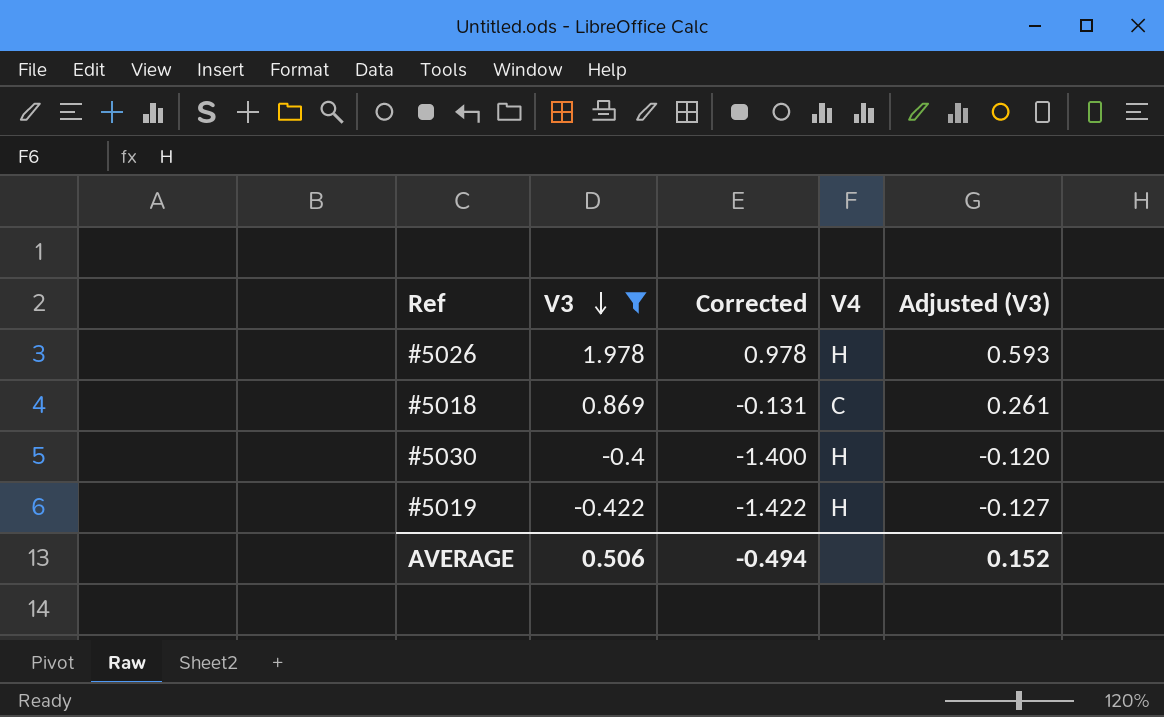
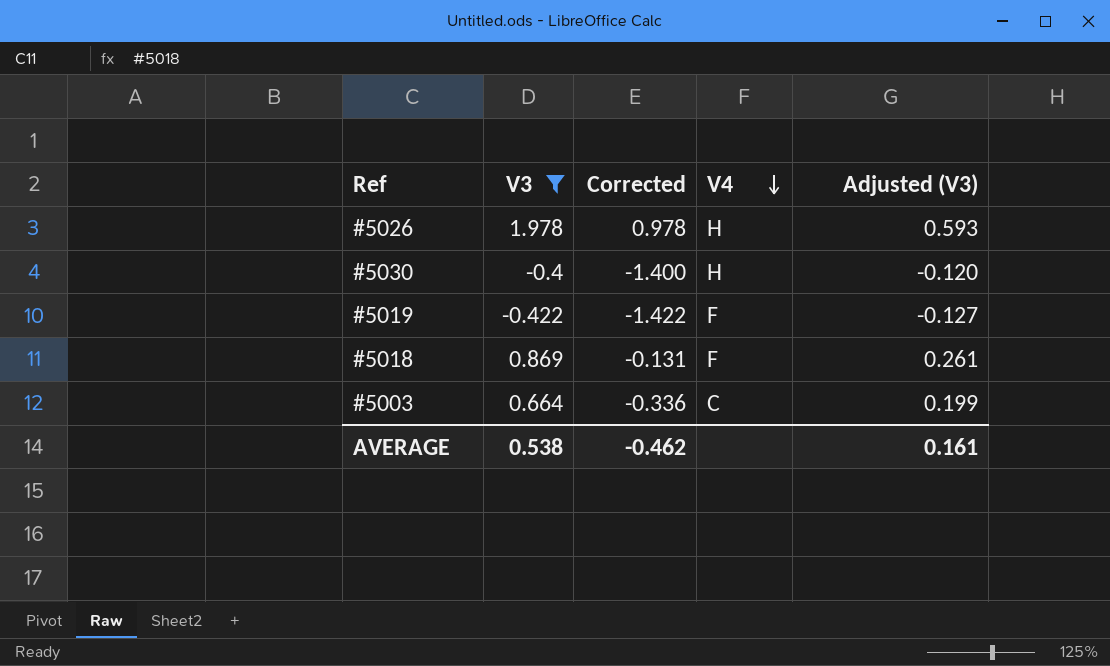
row order: V3 descending -> V4 descending
#5019 | V4: H -> F
#5018 | V4: C -> F
row #5003: none -> 0.664 | -0.336 | C | 0.199
AVERAGE | V3: 0.506 -> 0.538
AVERAGE | Corrected: -0.494 -> -0.462
AVERAGE | Adjusted (V3): 0.152 -> 0.161

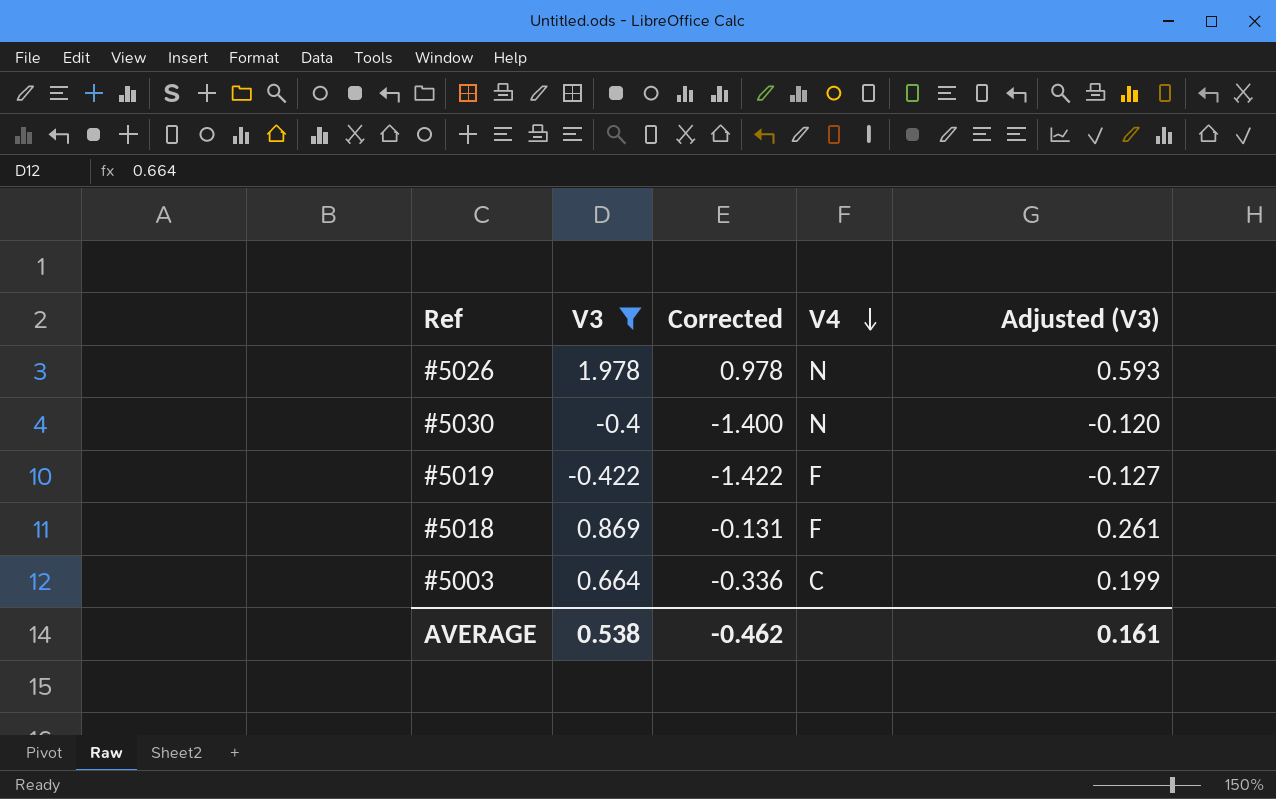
#5026 | V4: H -> N
#5030 | V4: H -> N

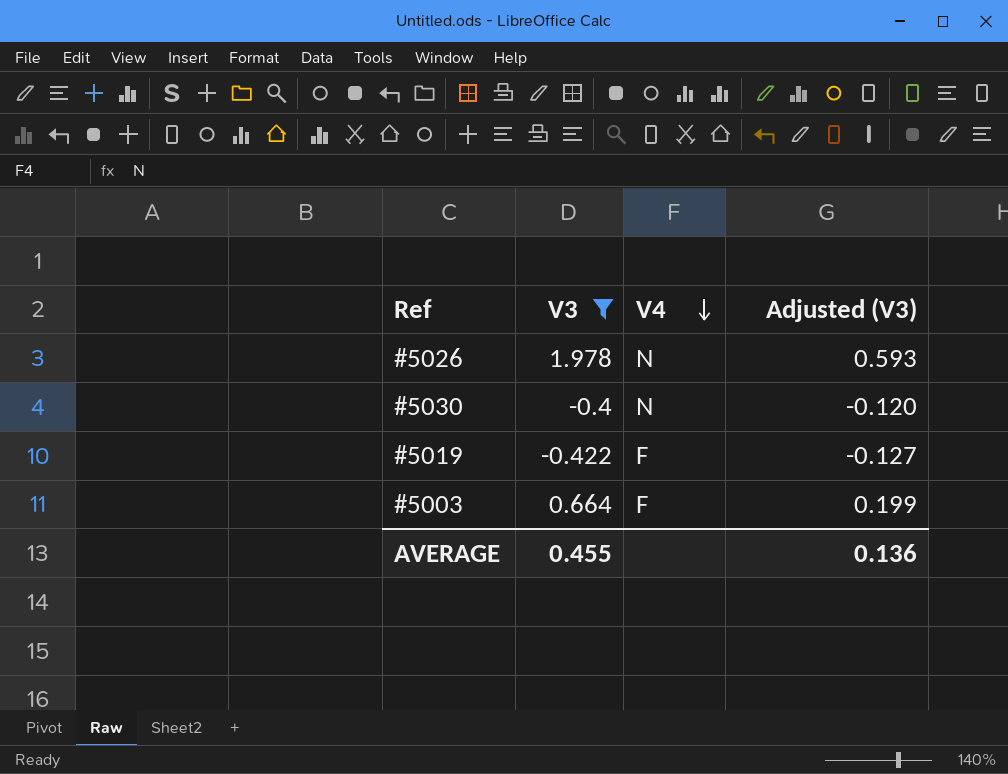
column Corrected | formula: [V3] - 1 -> none
row #5018: 0.869 | -0.131 | F | 0.261 -> none
#5003 | V4: C -> F
AVERAGE | V3: 0.538 -> 0.455
AVERAGE | Adjusted (V3): 0.161 -> 0.136

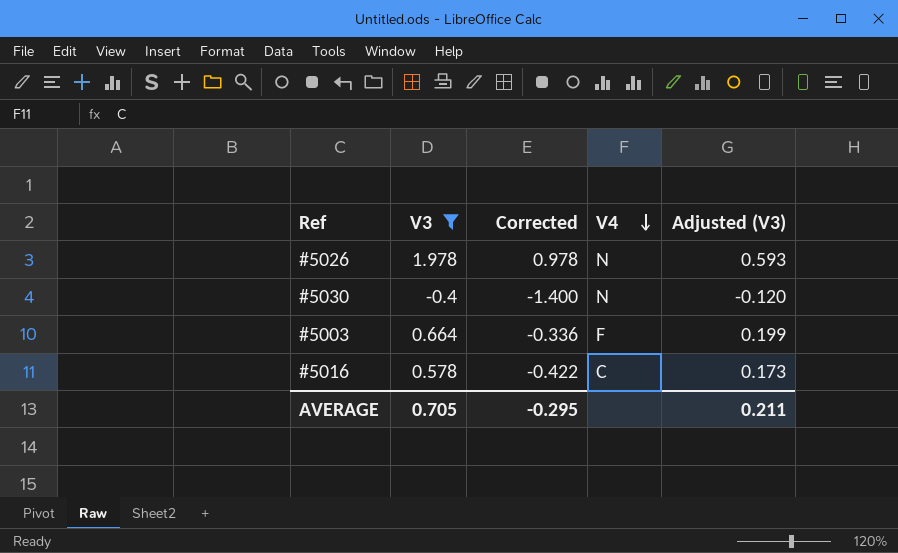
column Corrected | formula: none -> [V3] - 1
row #5019: -0.422 | F | -0.127 -> none
row #5016: none -> 0.578 | -0.422 | C | 0.173
AVERAGE | V3: 0.455 -> 0.705
AVERAGE | Adjusted (V3): 0.136 -> 0.211

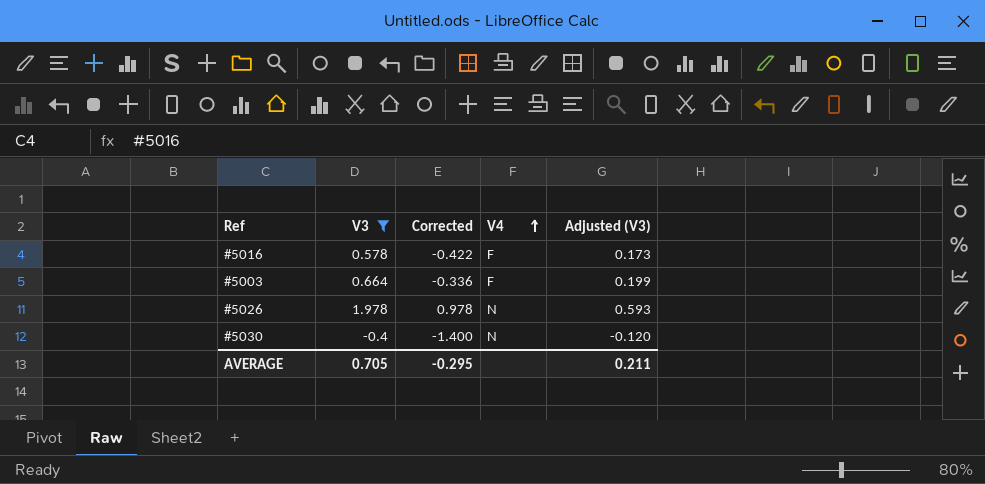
row order: V4 descending -> V4 ascending
#5016 | V4: C -> F

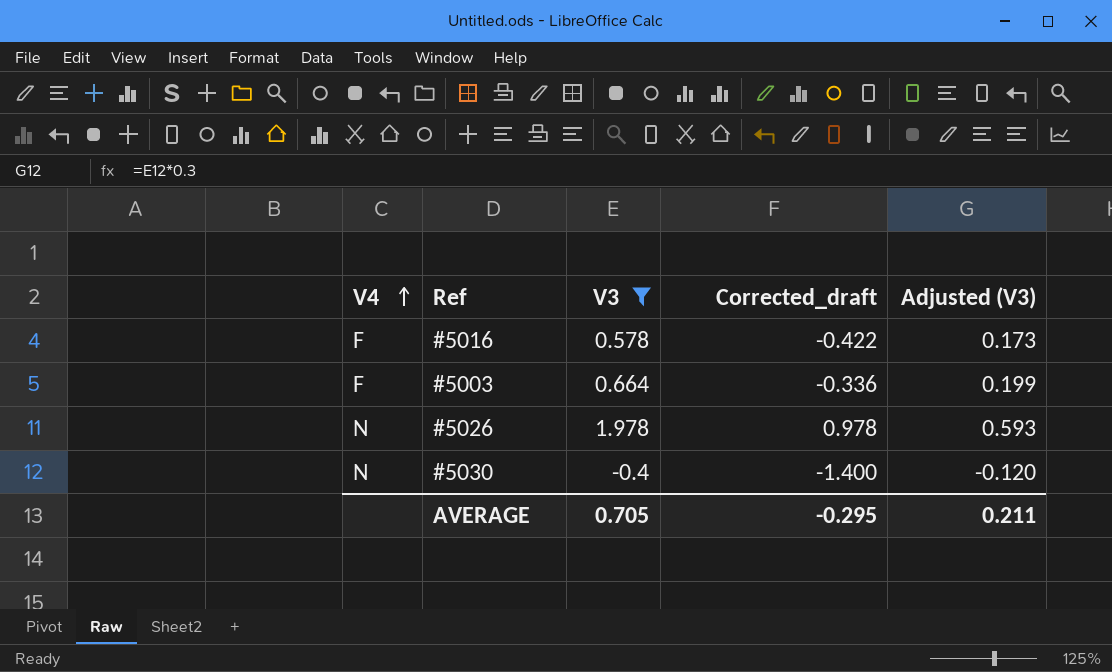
column V4 | position: 4 -> 1
column name: Corrected -> Corrected_draft

